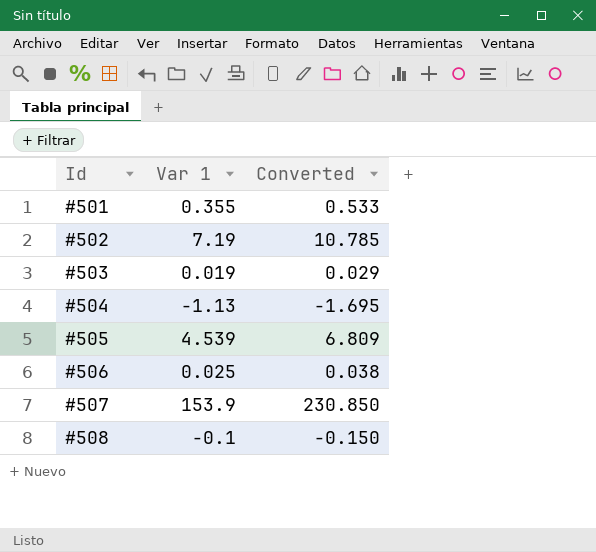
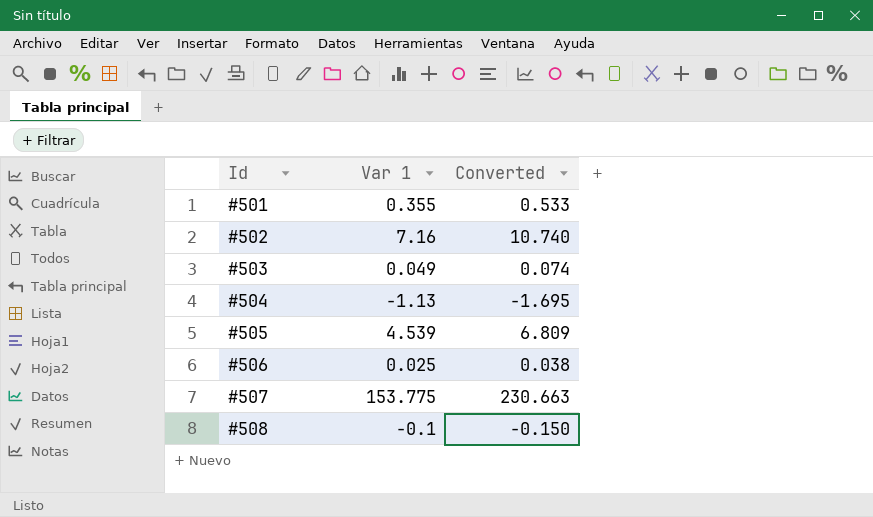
#502 | Var 1: 7.19 -> 7.16
#502 | Converted: 10.785 -> 10.740
#503 | Var 1: 0.019 -> 0.049
#503 | Converted: 0.029 -> 0.074
#507 | Var 1: 153.9 -> 153.775
#507 | Converted: 230.850 -> 230.663

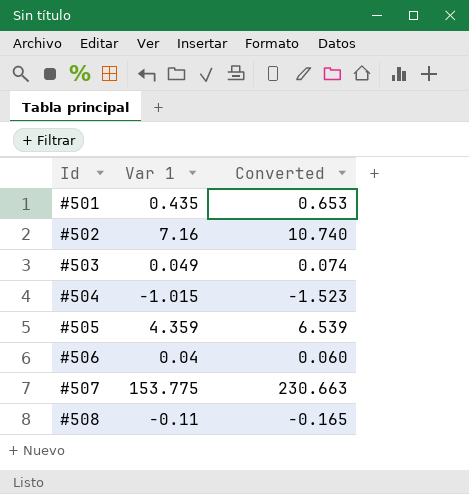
#501 | Var 1: 0.355 -> 0.435
#501 | Converted: 0.533 -> 0.653
#504 | Var 1: -1.13 -> -1.015
#504 | Converted: -1.695 -> -1.523
#505 | Var 1: 4.539 -> 4.359
#505 | Converted: 6.809 -> 6.539
#506 | Var 1: 0.025 -> 0.04
#506 | Converted: 0.038 -> 0.060
#508 | Var 1: -0.1 -> -0.11
#508 | Converted: -0.150 -> -0.165

